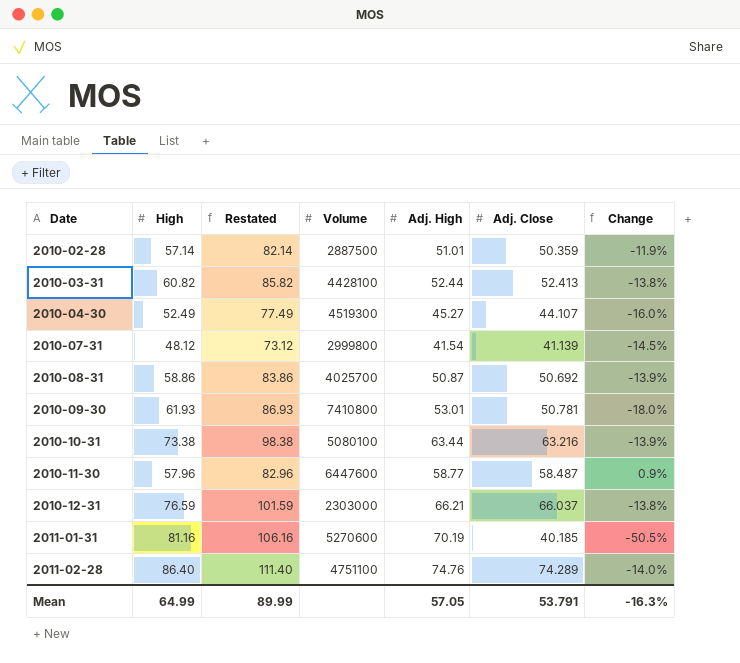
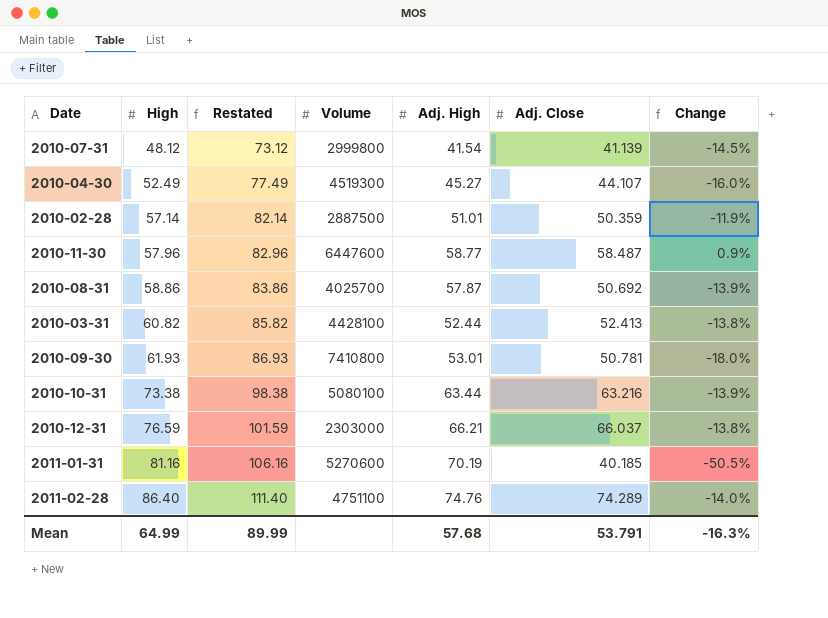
row order: Date ascending -> High ascending
2010-08-31 | Adj. High: 50.87 -> 57.87
Mean | Adj. High: 57.05 -> 57.68

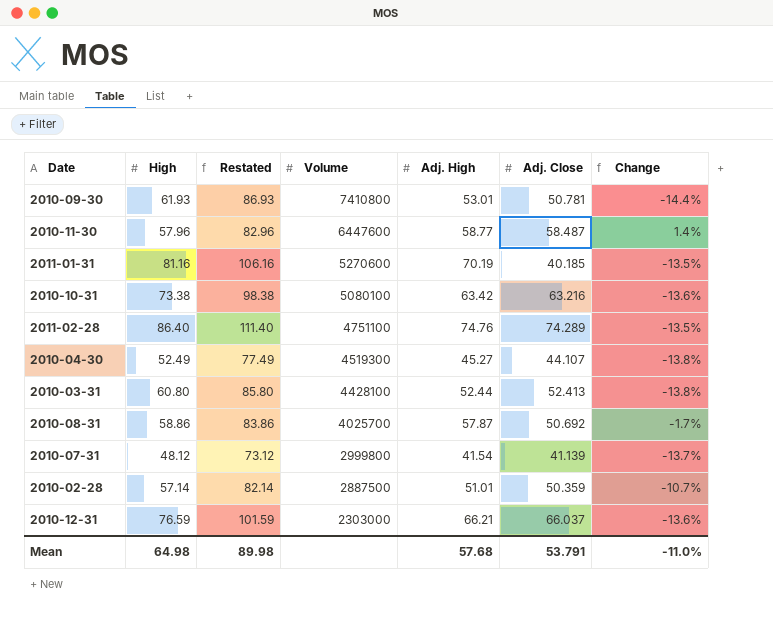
row order: High ascending -> Volume descending
column Change | formula: ([Adj. Close] - [High]) / [High] -> ([Adj. High] - [High]) / [High]
2010-10-31 | Adj. High: 63.44 -> 63.42
2010-03-31 | High: 60.82 -> 60.80
2010-03-31 | Restated: 85.82 -> 85.80
Mean | High: 64.99 -> 64.98
Mean | Restated: 89.99 -> 89.98
Mean | Change: -16.3% -> -11.0%

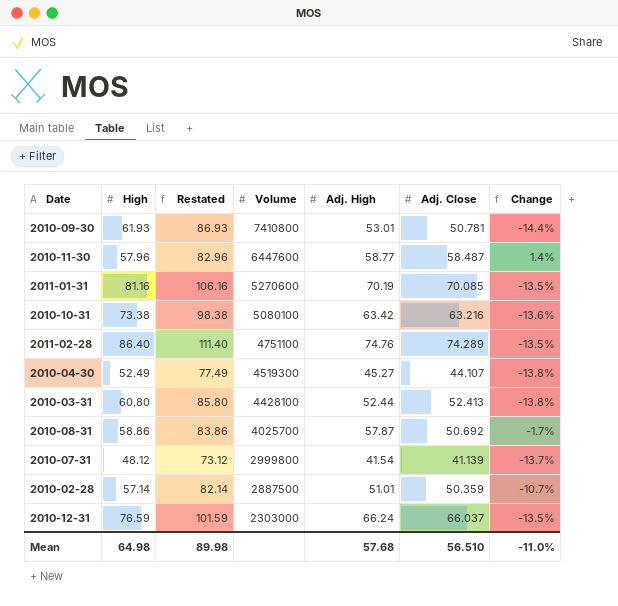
2011-01-31 | Adj. Close: 40.185 -> 70.085
2010-12-31 | Adj. High: 66.21 -> 66.24
2010-12-31 | Change: -13.6% -> -13.5%
Mean | Adj. Close: 53.791 -> 56.510

